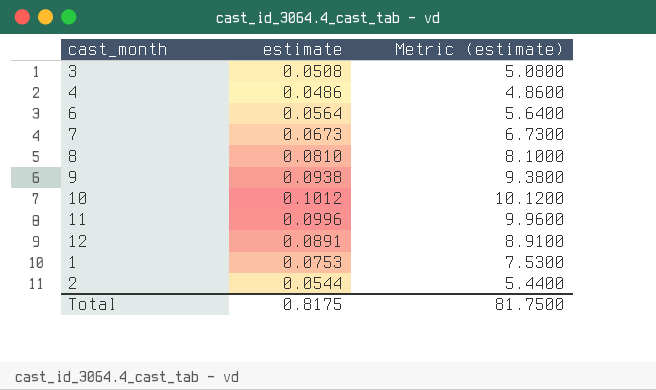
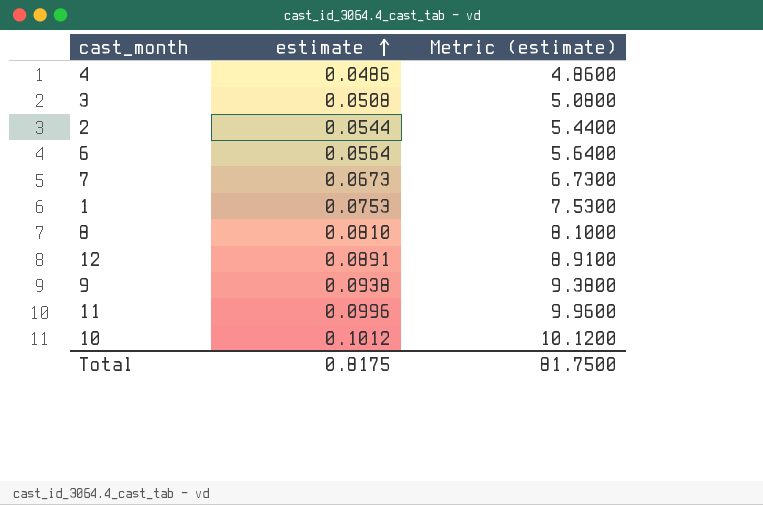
row order: none -> estimate ascending

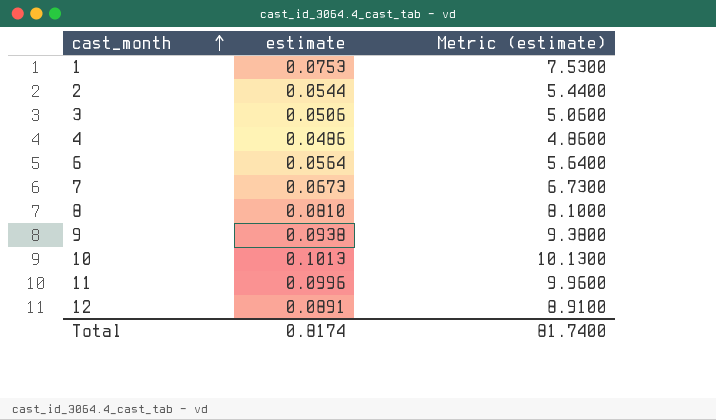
row order: estimate ascending -> cast_month ascending
3 | estimate: 0.0508 -> 0.0506
3 | Metric (estimate): 5.0800 -> 5.0600
10 | estimate: 0.1012 -> 0.1013
10 | Metric (estimate): 10.1200 -> 10.1300
Total | estimate: 0.8175 -> 0.8174
Total | Metric (estimate): 81.7500 -> 81.7400

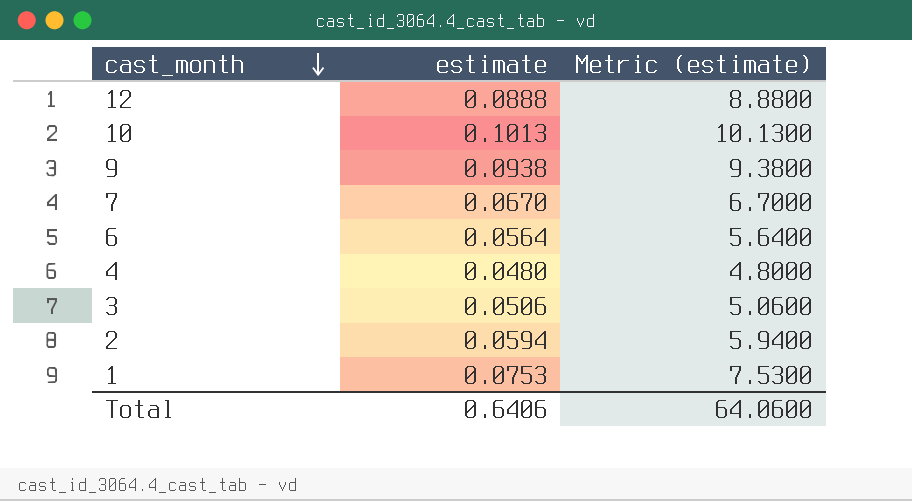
row order: cast_month ascending -> cast_month descending
row 8: 0.0810 | 8.1000 -> none
row 11: 0.0996 | 9.9600 -> none
12 | estimate: 0.0891 -> 0.0888
12 | Metric (estimate): 8.9100 -> 8.8800
7 | estimate: 0.0673 -> 0.0670
7 | Metric (estimate): 6.7300 -> 6.7000
4 | estimate: 0.0486 -> 0.0480
4 | Metric (estimate): 4.8600 -> 4.8000
2 | estimate: 0.0544 -> 0.0594
2 | Metric (estimate): 5.4400 -> 5.9400
Total | estimate: 0.8174 -> 0.6406
Total | Metric (estimate): 81.7400 -> 64.0600

